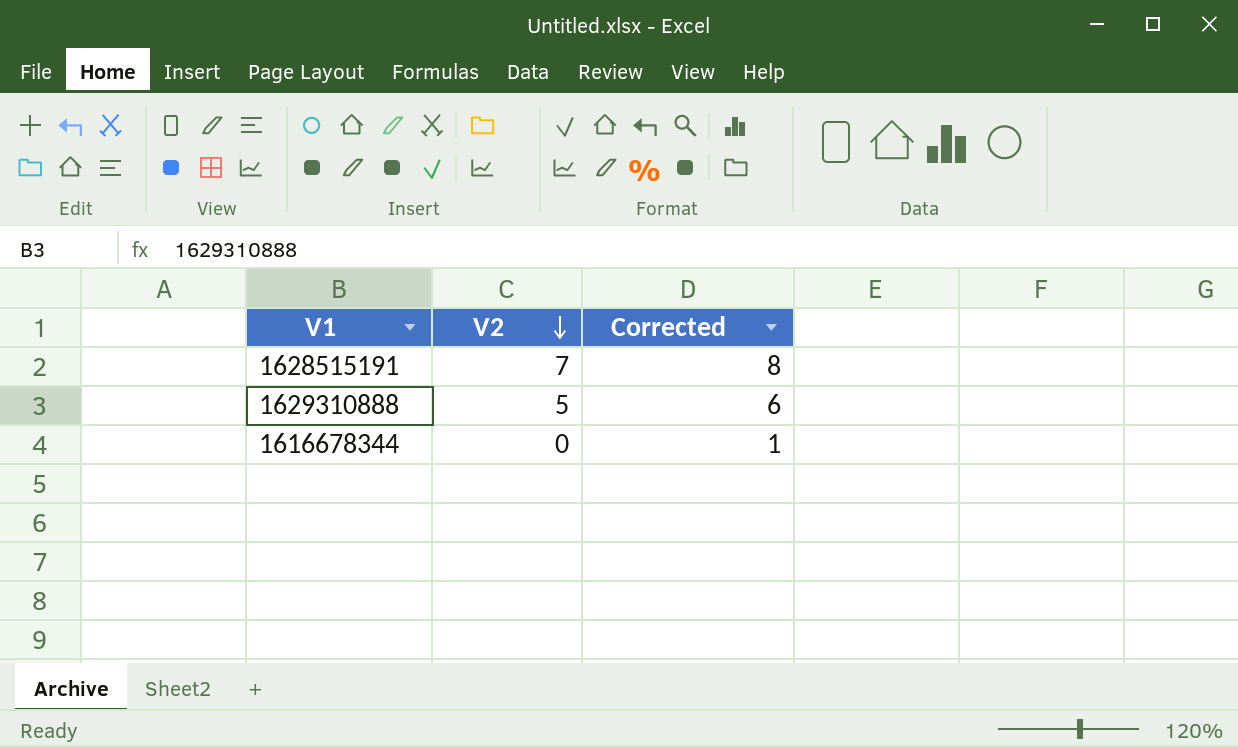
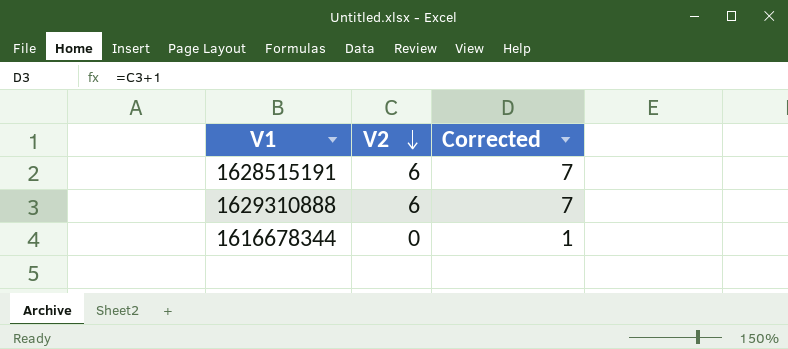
1628515191 | V2: 7 -> 6
1628515191 | Corrected: 8 -> 7
1629310888 | V2: 5 -> 6
1629310888 | Corrected: 6 -> 7

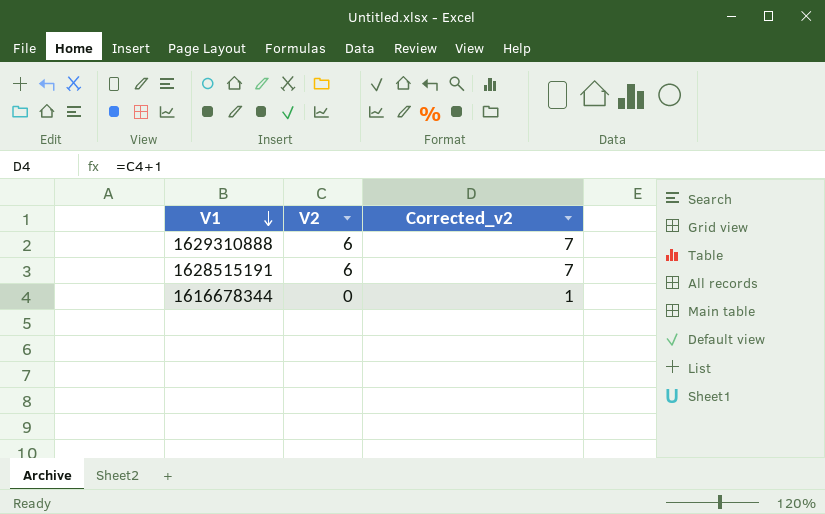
row order: V2 descending -> V1 descending
column name: Corrected -> Corrected_v2

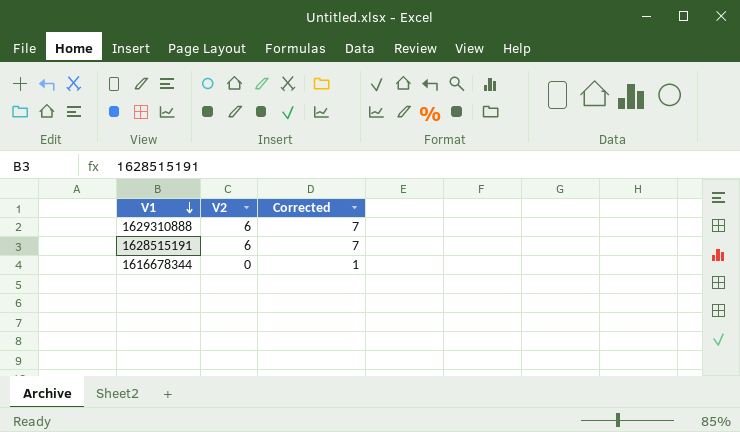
column name: Corrected_v2 -> Corrected

